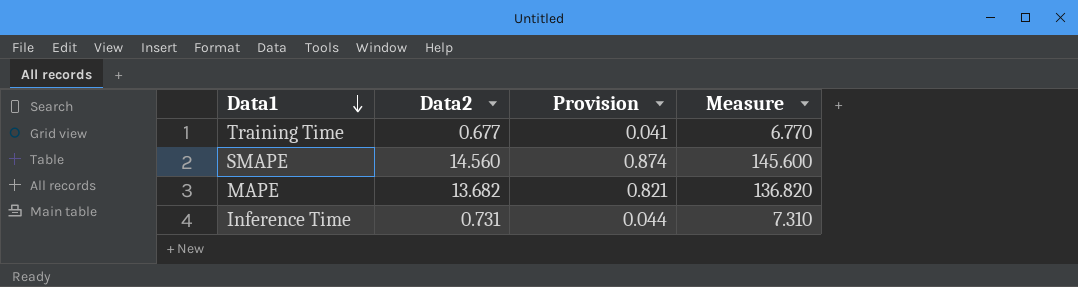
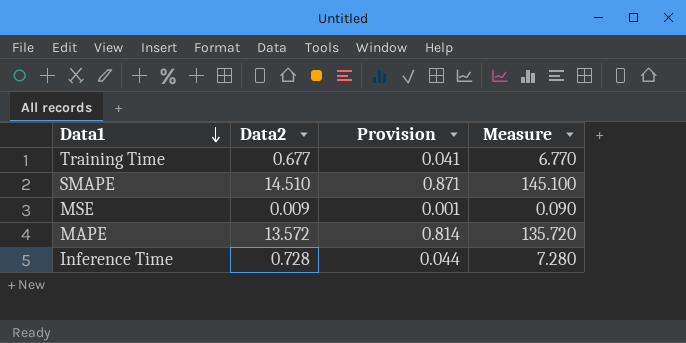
SMAPE | Data2: 14.560 -> 14.510
SMAPE | Provision: 0.874 -> 0.871
SMAPE | Measure: 145.600 -> 145.100
row MSE: none -> 0.009 | 0.001 | 0.090
MAPE | Data2: 13.682 -> 13.572
MAPE | Provision: 0.821 -> 0.814
MAPE | Measure: 136.820 -> 135.720
Inference Time | Data2: 0.731 -> 0.728
Inference Time | Measure: 7.310 -> 7.280

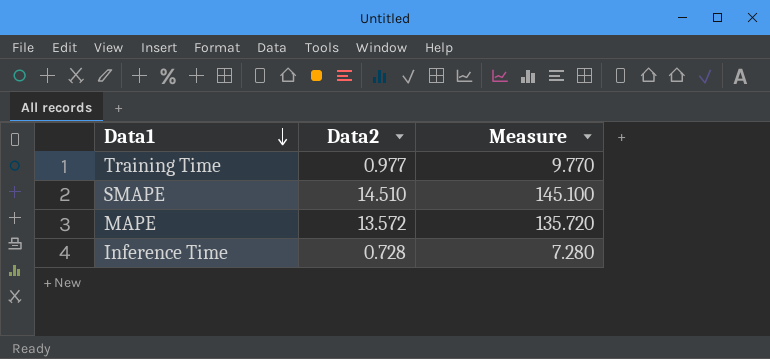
column Provision | formula: [Data2] * 0.06 -> none
row MSE: 0.009 | 0.001 | 0.090 -> none
Training Time | Data2: 0.677 -> 0.977
Training Time | Measure: 6.770 -> 9.770

